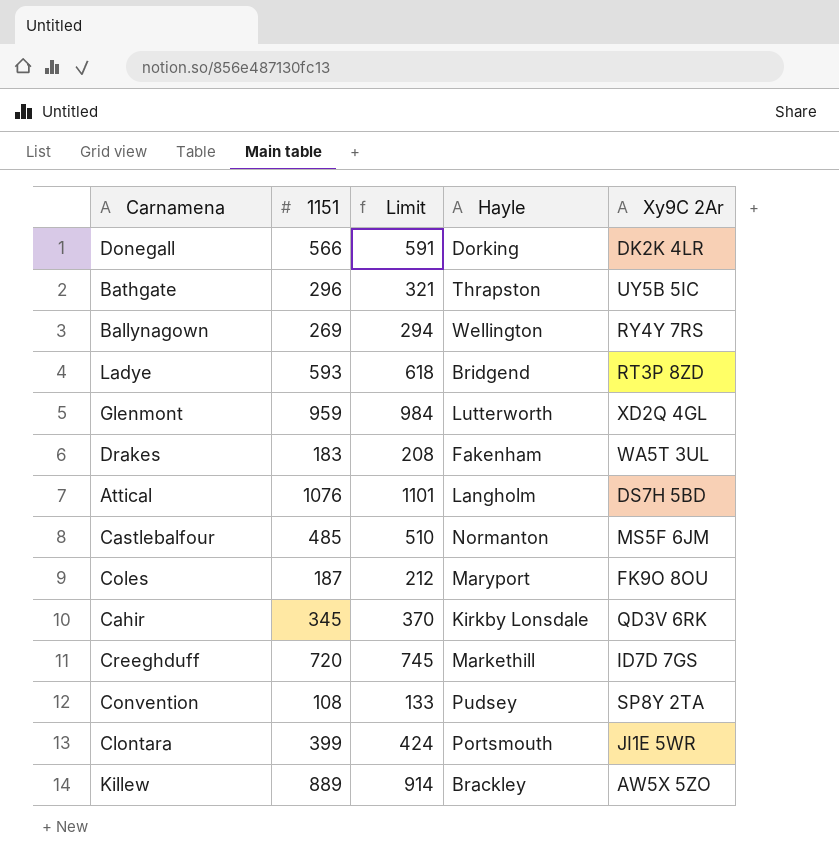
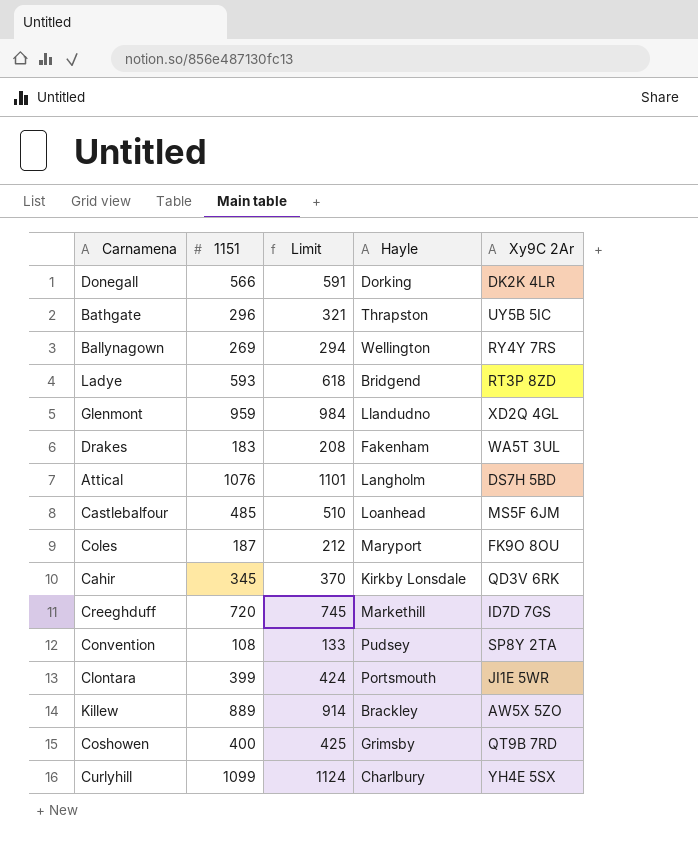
Glenmont | Hayle: Lutterworth -> Llandudno
Castlebalfour | Hayle: Normanton -> Loanhead
row Coshowen: none -> 400 | 425 | Grimsby | QT9B 7RD
row Curlyhill: none -> 1099 | 1124 | Charlbury | YH4E 5SX

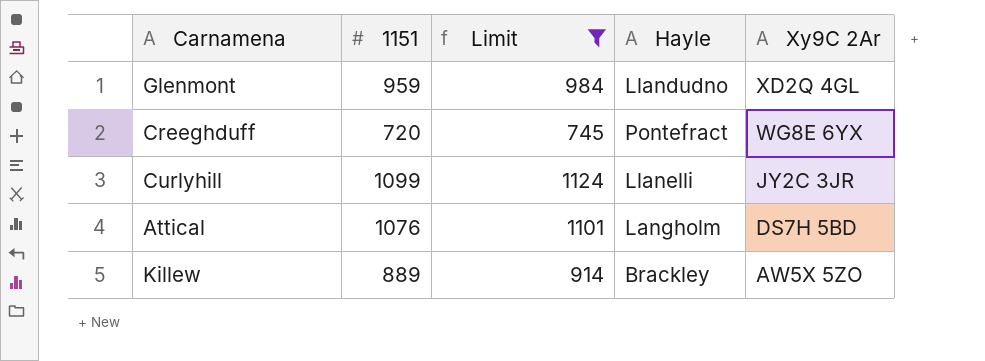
filter: none -> Limit >= 745
row order: none -> Xy9C 2Ar descending
Creeghduff | Hayle: Markethill -> Pontefract
Creeghduff | Xy9C 2Ar: ID7D 7GS -> WG8E 6YX
Curlyhill | Hayle: Charlbury -> Llanelli
Curlyhill | Xy9C 2Ar: YH4E 5SX -> JY2C 3JR

